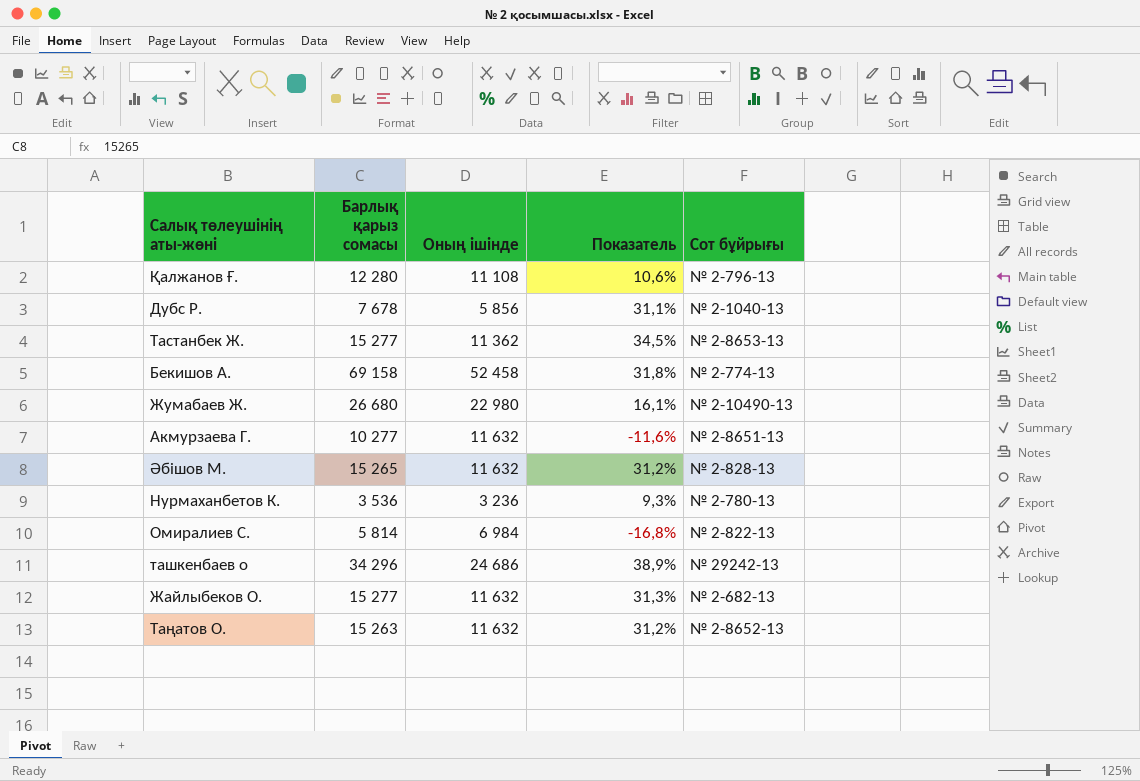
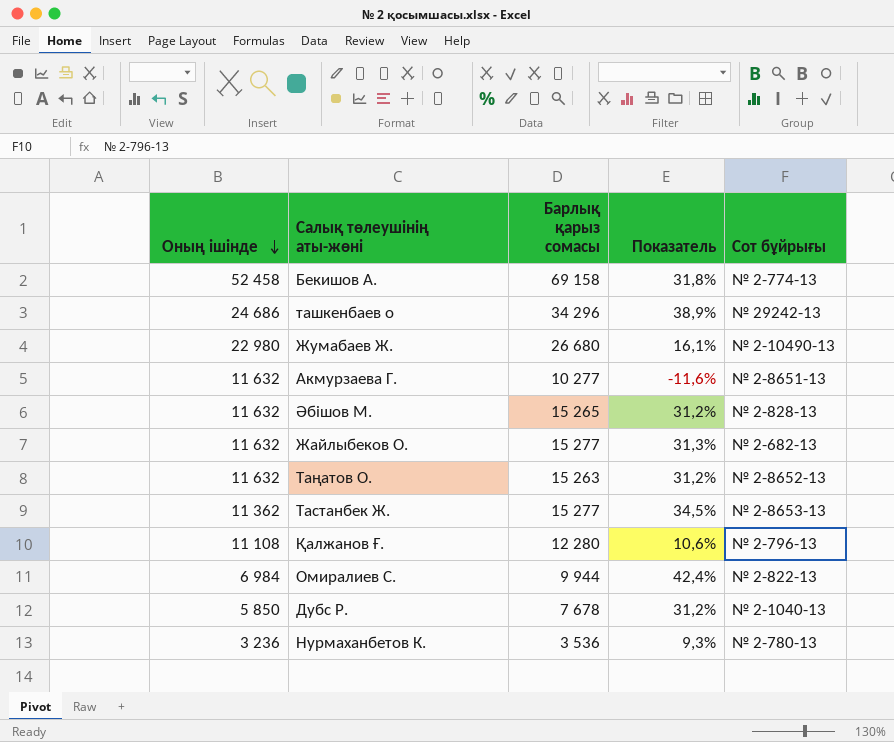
row order: none -> Оның ішінде descending
column Оның ішінде | position: 3 -> 1
Омиралиев С. | Барлық қарыз сомасы: 5 814 -> 9 944
Омиралиев С. | Показатель: -16,8% -> 42,4%
Дубс Р. | Оның ішінде: 5 856 -> 5 850
Дубс Р. | Показатель: 31,1% -> 31,2%

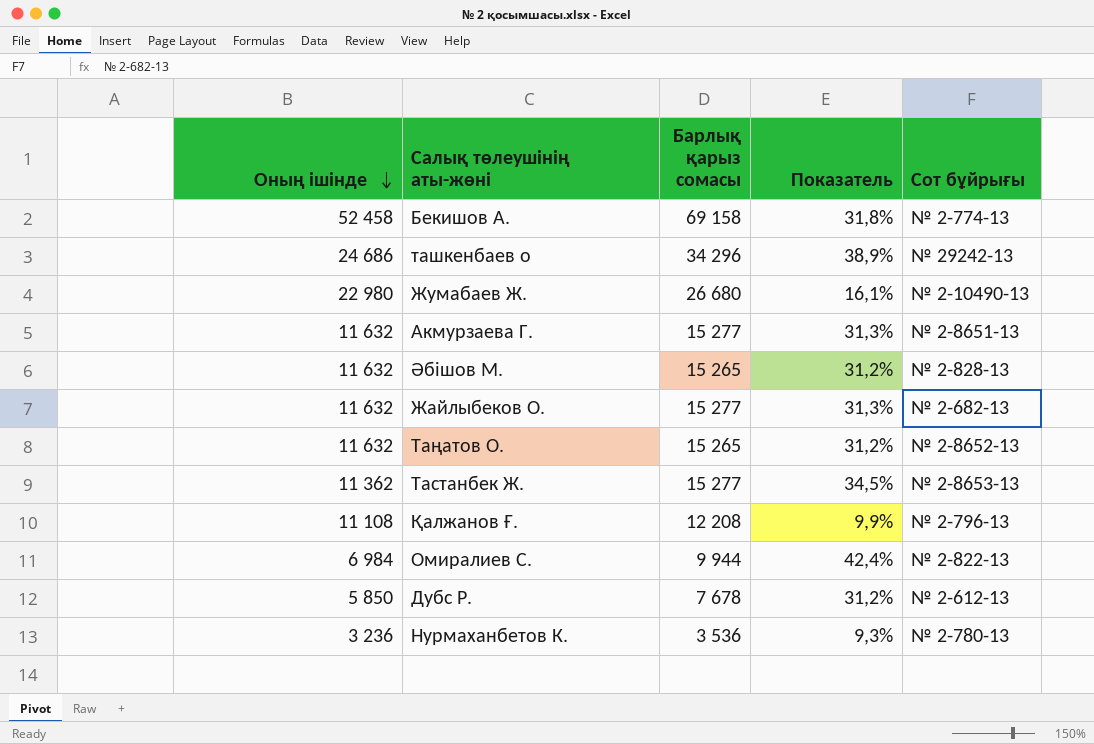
Акмурзаева Г. | Барлық қарыз сомасы: 10 277 -> 15 277
Акмурзаева Г. | Показатель: -11,6% -> 31,3%
Таңатов О. | Барлық қарыз сомасы: 15 263 -> 15 265
Қалжанов Ғ. | Барлық қарыз сомасы: 12 280 -> 12 208
Қалжанов Ғ. | Показатель: 10,6% -> 9,9%
Дубс Р. | Сот бұйрығы: № 2-1040-13 -> № 2-612-13

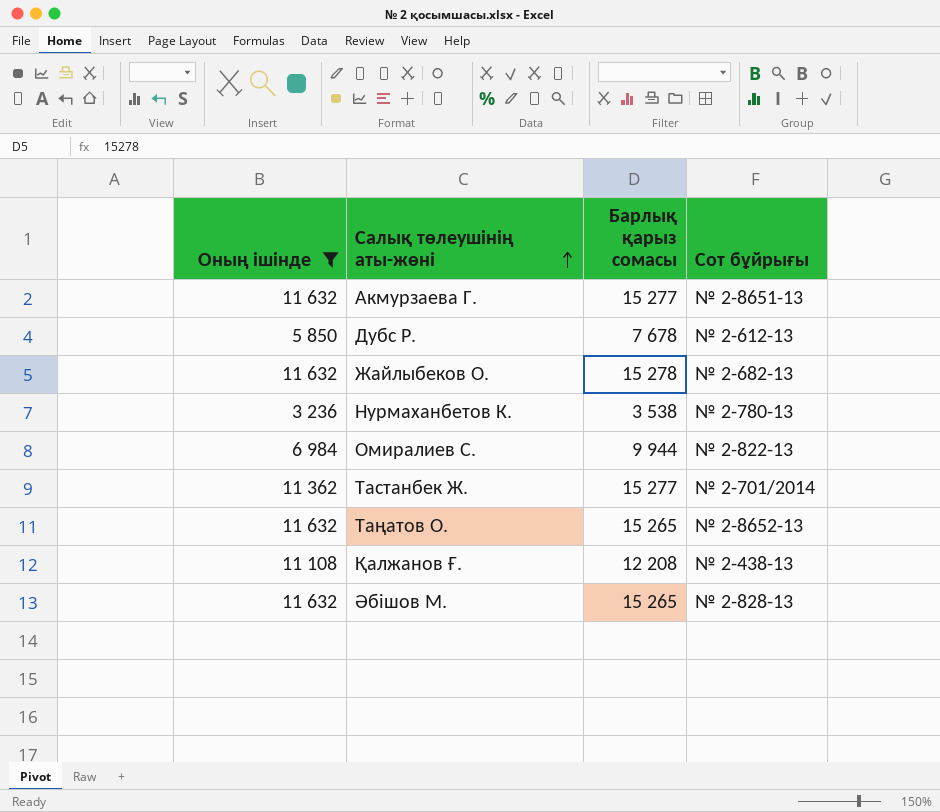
filter: none -> Оның ішінде <= 11 632
row order: Оның ішінде descending -> Салық төлеушінің аты-жөні ascending
column Показатель | formula: ([Барлық қарыз сомасы] - [Оның ішінде]) / [Оның ішінде] -> none
Жайлыбеков О. | Барлық қарыз сомасы: 15 277 -> 15 278
Нурмаханбетов К. | Барлық қарыз сомасы: 3 536 -> 3 538
Тастанбек Ж. | Сот бұйрығы: № 2-8653-13 -> № 2-701/2014
Қалжанов Ғ. | Сот бұйрығы: № 2-796-13 -> № 2-438-13

